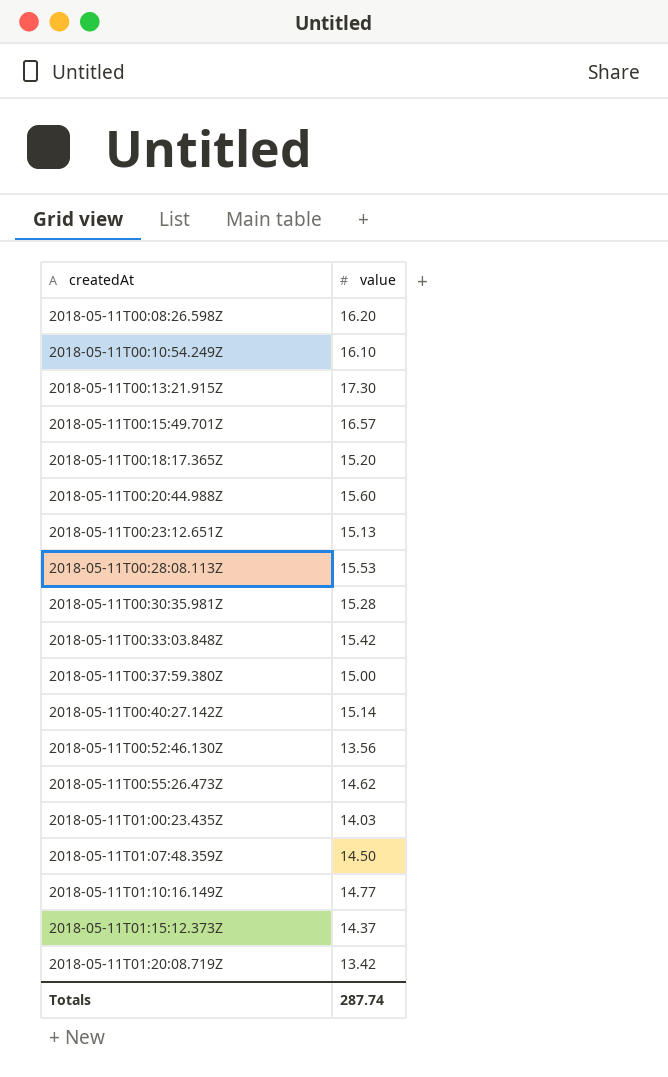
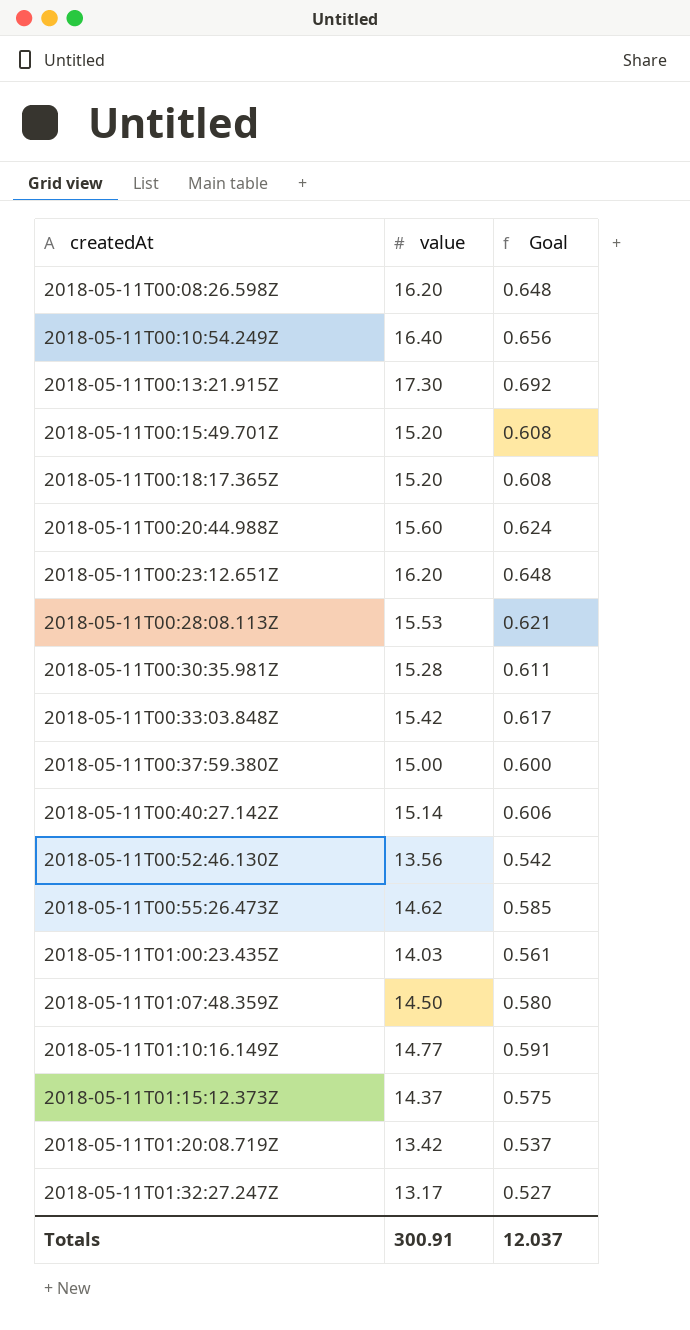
column Goal | formula: none -> [value] * 0.04
2018-05-11T00:10:54.249Z | value: 16.10 -> 16.40
2018-05-11T00:15:49.701Z | value: 16.57 -> 15.20
2018-05-11T00:23:12.651Z | value: 15.13 -> 16.20
row 2018-05-11T01:32:27.247Z: none -> 13.17 | 0.527
Totals | value: 287.74 -> 300.91

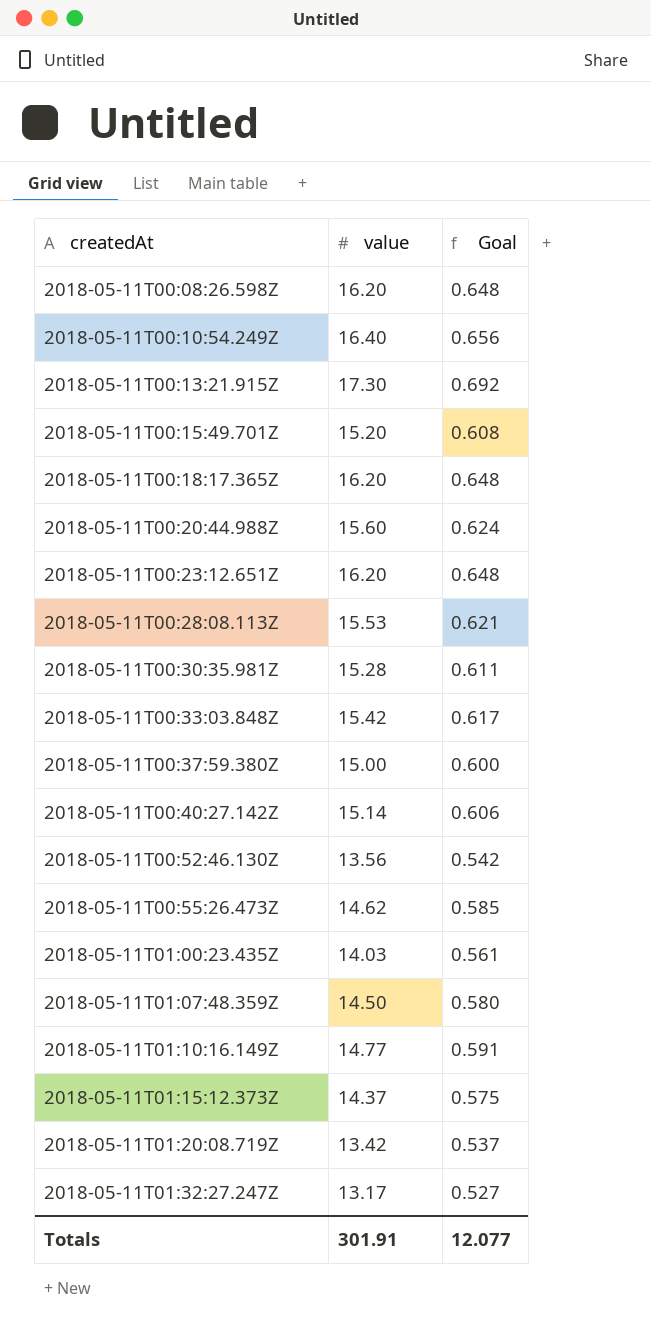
2018-05-11T00:18:17.365Z | value: 15.20 -> 16.20
2018-05-11T00:18:17.365Z | Goal: 0.608 -> 0.648
Totals | value: 300.91 -> 301.91
Totals | Goal: 12.037 -> 12.077

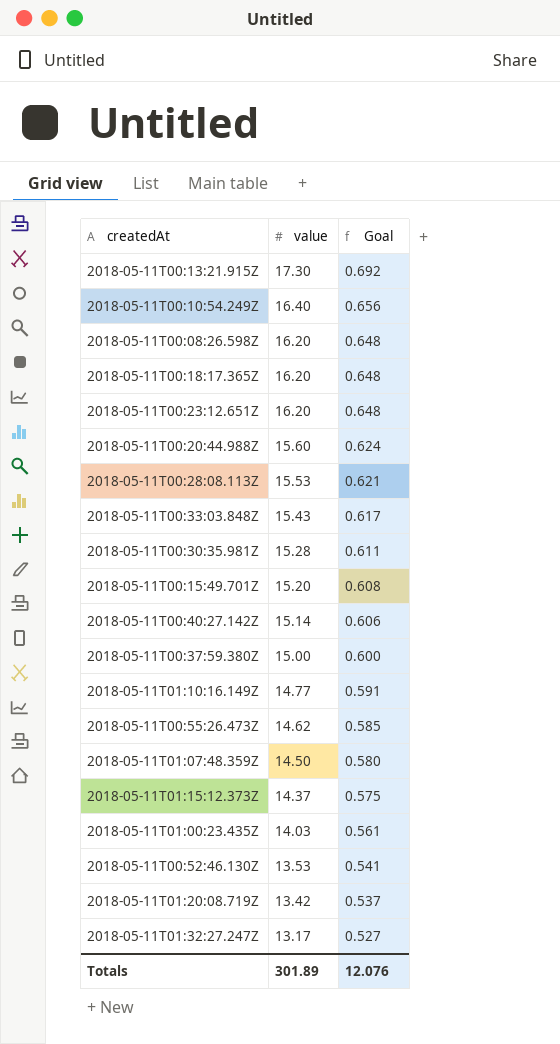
row order: createdAt ascending -> value descending
2018-05-11T00:33:03.848Z | value: 15.42 -> 15.43
2018-05-11T00:52:46.130Z | value: 13.56 -> 13.53
2018-05-11T00:52:46.130Z | Goal: 0.542 -> 0.541
Totals | value: 301.91 -> 301.89
Totals | Goal: 12.077 -> 12.076

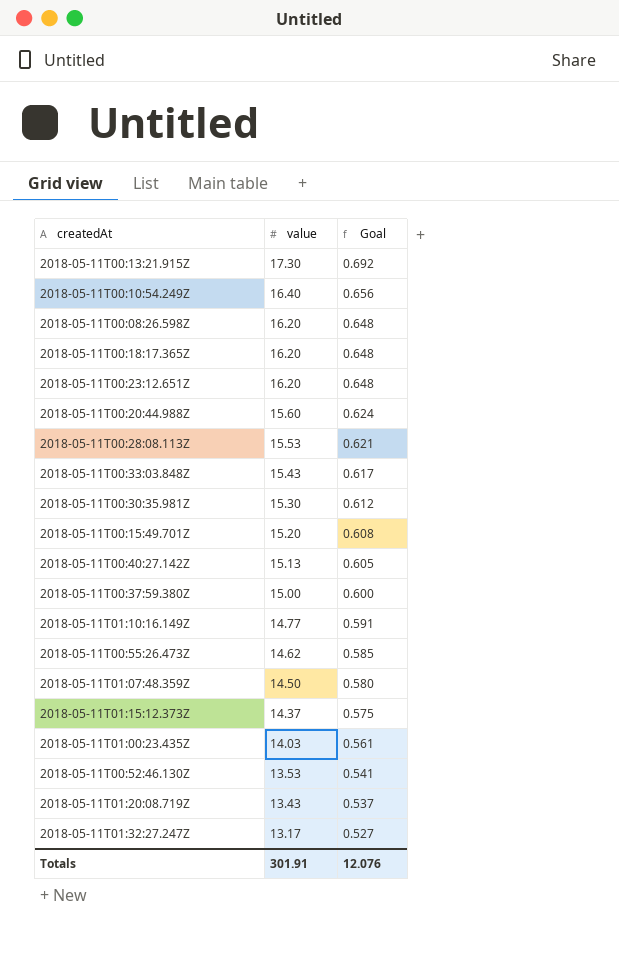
2018-05-11T00:30:35.981Z | value: 15.28 -> 15.30
2018-05-11T00:30:35.981Z | Goal: 0.611 -> 0.612
2018-05-11T00:40:27.142Z | value: 15.14 -> 15.13
2018-05-11T00:40:27.142Z | Goal: 0.606 -> 0.605
2018-05-11T01:20:08.719Z | value: 13.42 -> 13.43
Totals | value: 301.89 -> 301.91

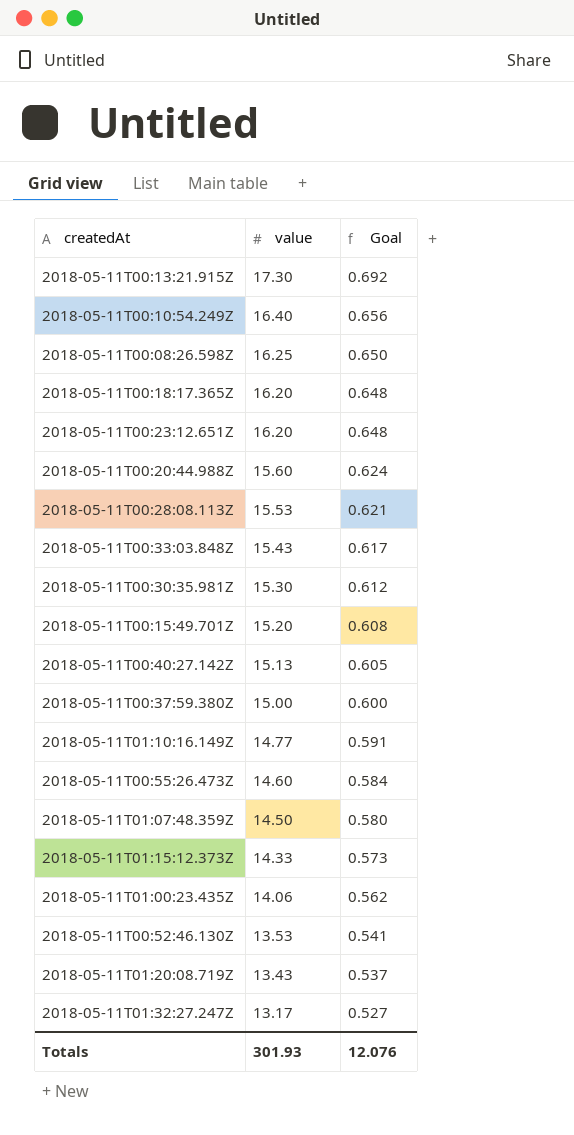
2018-05-11T00:08:26.598Z | value: 16.20 -> 16.25
2018-05-11T00:08:26.598Z | Goal: 0.648 -> 0.650
2018-05-11T00:55:26.473Z | value: 14.62 -> 14.60
2018-05-11T00:55:26.473Z | Goal: 0.585 -> 0.584
2018-05-11T01:15:12.373Z | value: 14.37 -> 14.33
2018-05-11T01:15:12.373Z | Goal: 0.575 -> 0.573
2018-05-11T01:00:23.435Z | value: 14.03 -> 14.06
2018-05-11T01:00:23.435Z | Goal: 0.561 -> 0.562
Totals | value: 301.91 -> 301.93

